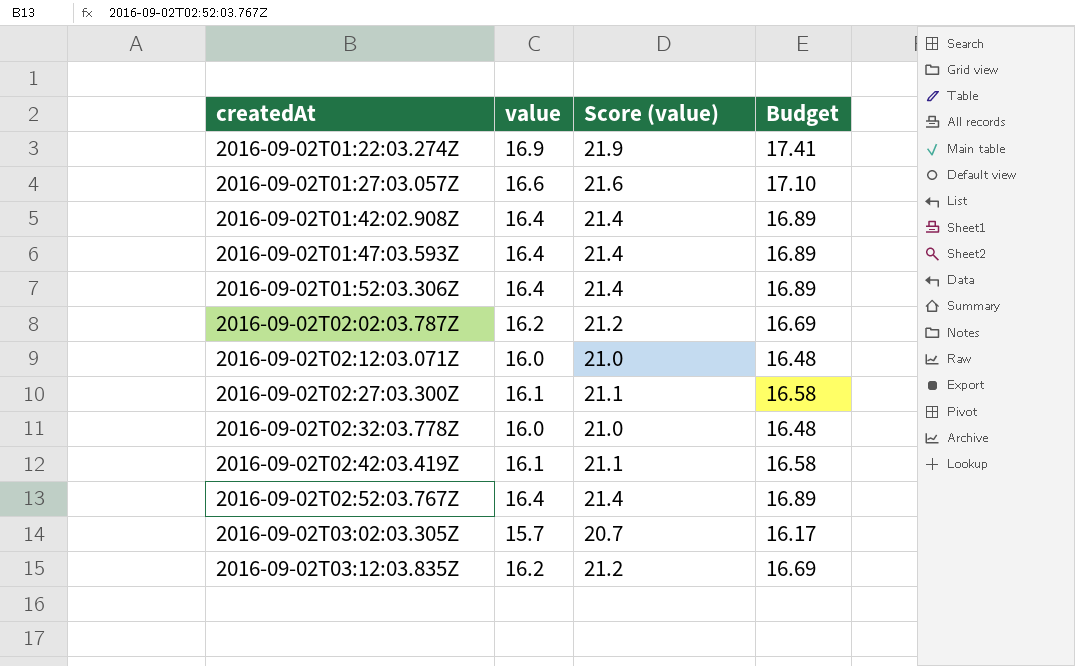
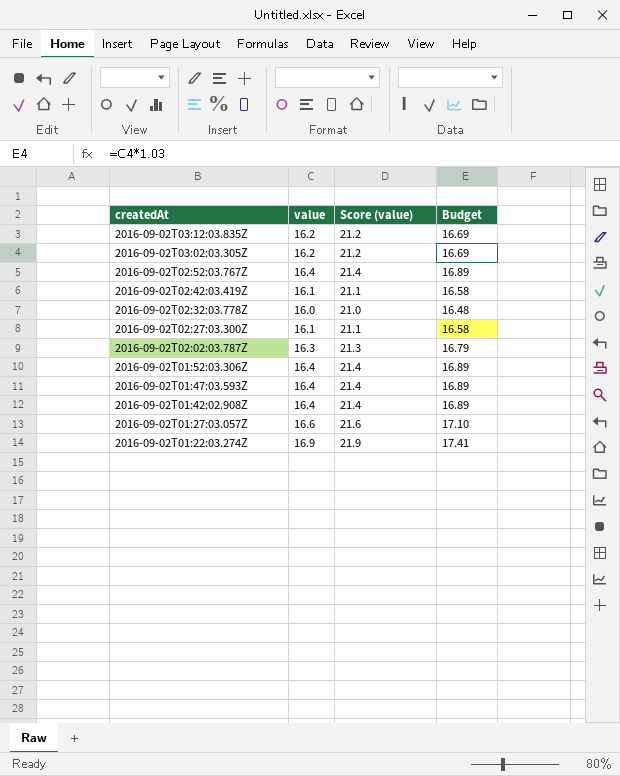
row order: createdAt ascending -> createdAt descending
row 2016-09-02T02:12:03.071Z: 16.0 | 21.0 | 16.48 -> none
2016-09-02T03:02:03.305Z | value: 15.7 -> 16.2
2016-09-02T03:02:03.305Z | Score (value): 20.7 -> 21.2
2016-09-02T03:02:03.305Z | Budget: 16.17 -> 16.69
2016-09-02T02:02:03.787Z | value: 16.2 -> 16.3
2016-09-02T02:02:03.787Z | Score (value): 21.2 -> 21.3
2016-09-02T02:02:03.787Z | Budget: 16.69 -> 16.79

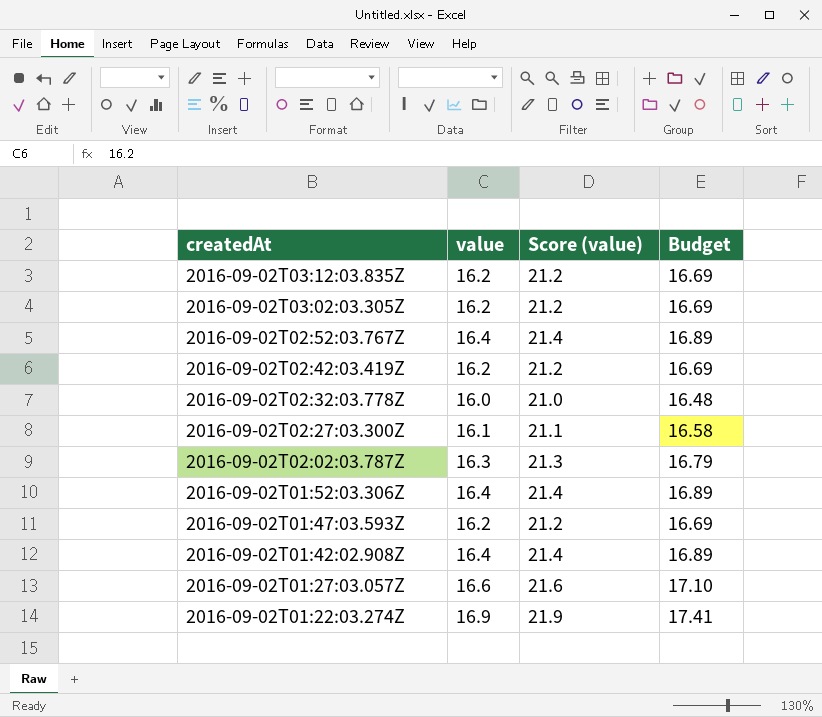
2016-09-02T02:42:03.419Z | value: 16.1 -> 16.2
2016-09-02T02:42:03.419Z | Score (value): 21.1 -> 21.2
2016-09-02T02:42:03.419Z | Budget: 16.58 -> 16.69
2016-09-02T01:47:03.593Z | value: 16.4 -> 16.2
2016-09-02T01:47:03.593Z | Score (value): 21.4 -> 21.2
2016-09-02T01:47:03.593Z | Budget: 16.89 -> 16.69

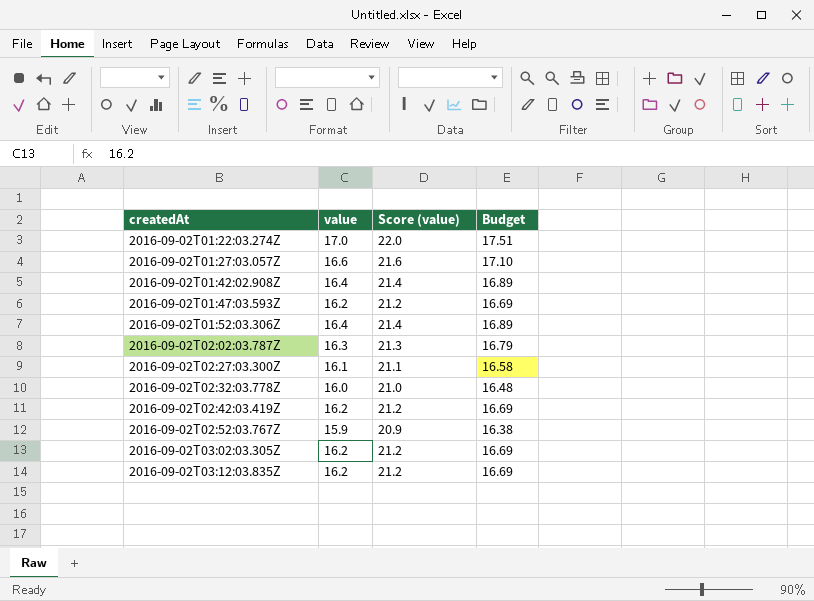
row order: createdAt descending -> createdAt ascending
2016-09-02T01:22:03.274Z | value: 16.9 -> 17.0
2016-09-02T01:22:03.274Z | Score (value): 21.9 -> 22.0
2016-09-02T01:22:03.274Z | Budget: 17.41 -> 17.51
2016-09-02T02:52:03.767Z | value: 16.4 -> 15.9
2016-09-02T02:52:03.767Z | Score (value): 21.4 -> 20.9
2016-09-02T02:52:03.767Z | Budget: 16.89 -> 16.38

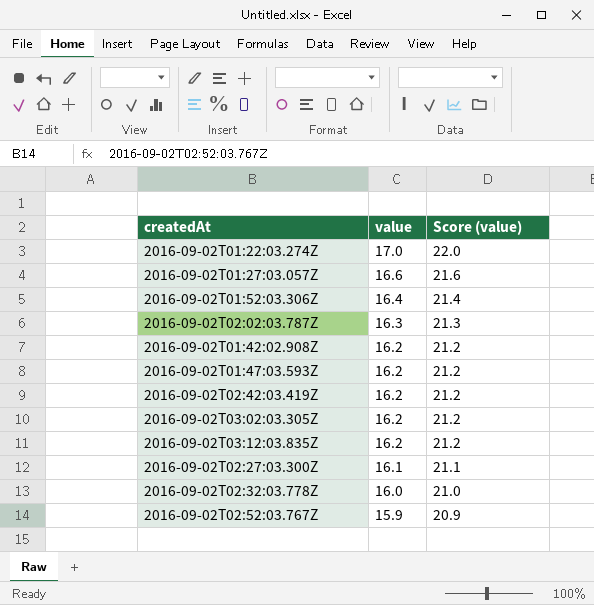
row order: createdAt ascending -> value descending
column Budget | formula: [value] * 1.03 -> none
2016-09-02T01:42:02.908Z | value: 16.4 -> 16.2
2016-09-02T01:42:02.908Z | Score (value): 21.4 -> 21.2

